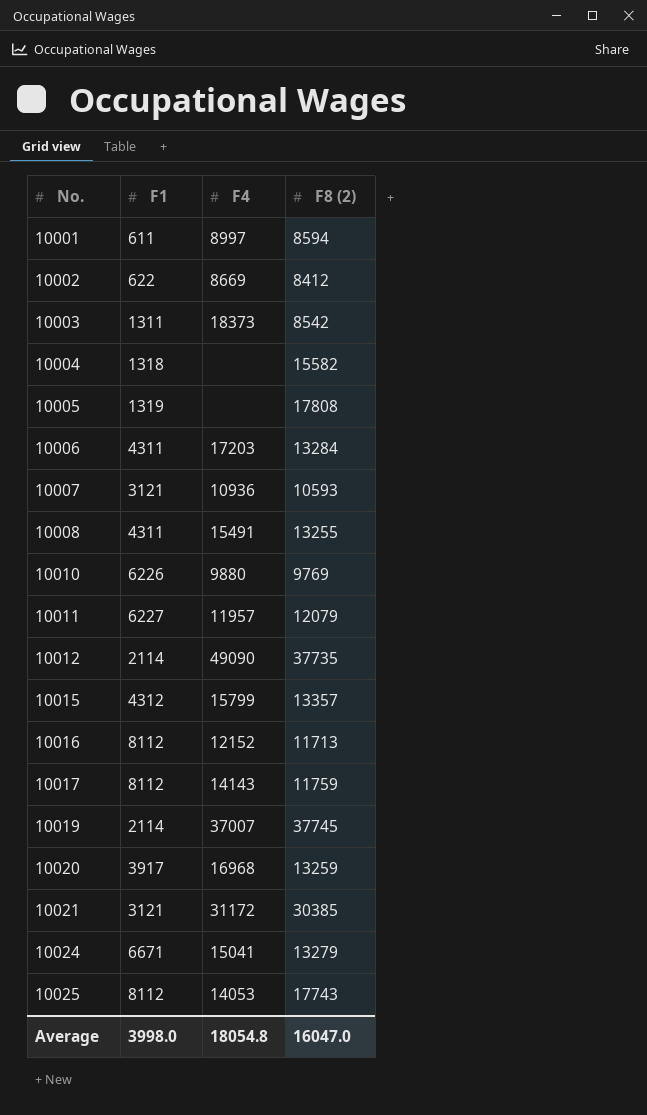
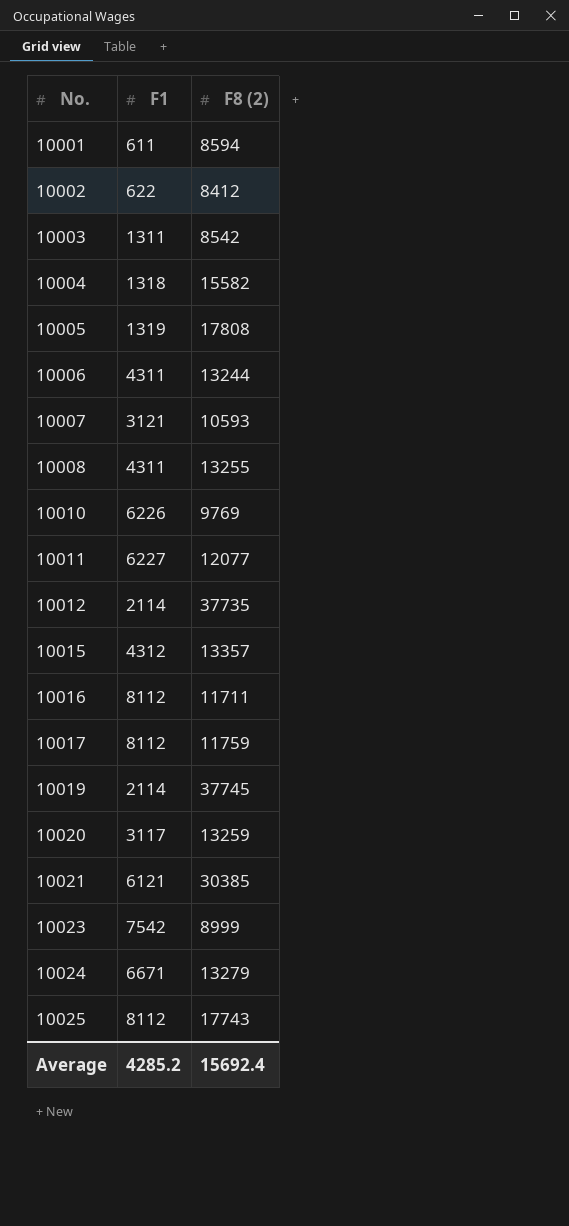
column F4 | position: 3 -> none
10006 | F8 (2): 13284 -> 13244
10011 | F8 (2): 12079 -> 12077
10016 | F8 (2): 11713 -> 11711
10020 | F1: 3917 -> 3117
10021 | F1: 3121 -> 6121
row 10023: none -> 7542 | 8999
Average | F1: 3998.0 -> 4285.2
Average | F8 (2): 16047.0 -> 15692.4

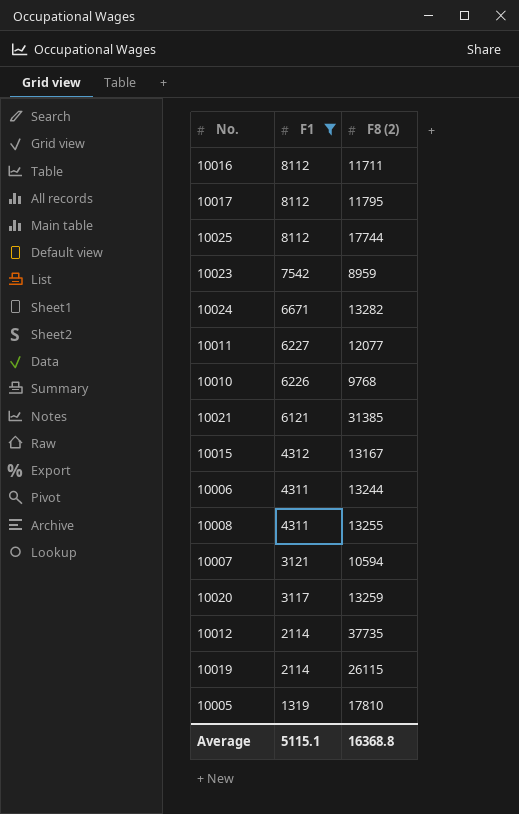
filter: none -> F1 >= 1319
row order: No. ascending -> F1 descending
10017 | F8 (2): 11759 -> 11795
10025 | F8 (2): 17743 -> 17744
10023 | F8 (2): 8999 -> 8959
10024 | F8 (2): 13279 -> 13282
10010 | F8 (2): 9769 -> 9768
10021 | F8 (2): 30385 -> 31385
10015 | F8 (2): 13357 -> 13167
10007 | F8 (2): 10593 -> 10594
10019 | F8 (2): 37745 -> 26115
10005 | F8 (2): 17808 -> 17810
Average | F1: 4285.2 -> 5115.1
Average | F8 (2): 15692.4 -> 16368.8

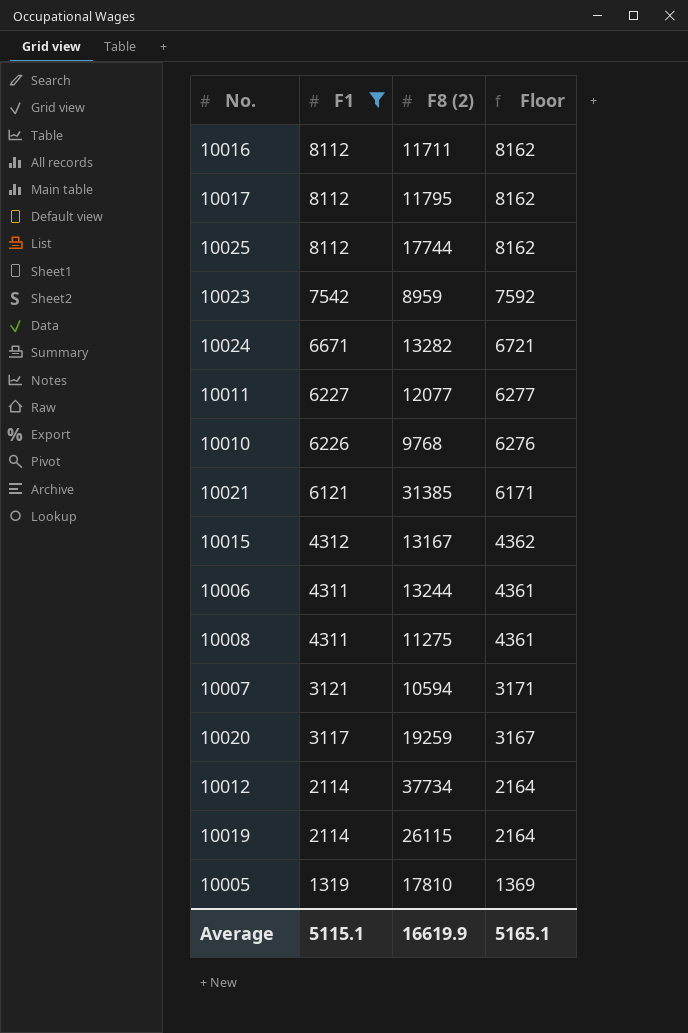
column Floor | formula: none -> [F1] + 50
10008 | F8 (2): 13255 -> 11275
10020 | F8 (2): 13259 -> 19259
10012 | F8 (2): 37735 -> 37734
Average | F8 (2): 16368.8 -> 16619.9

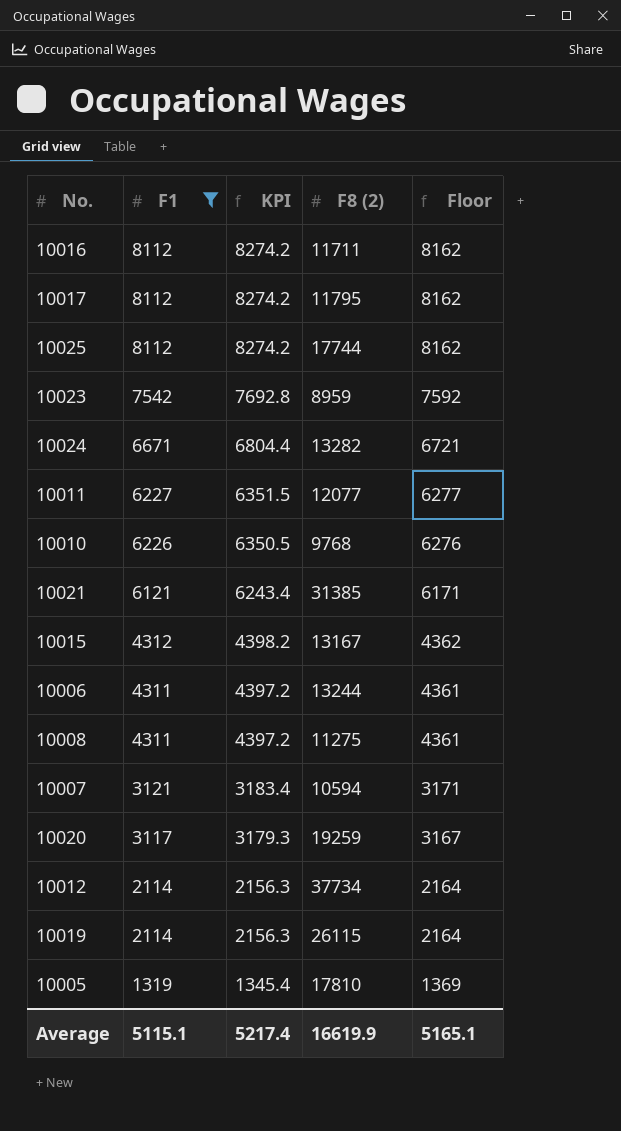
column KPI | formula: none -> [F1] * 1.02

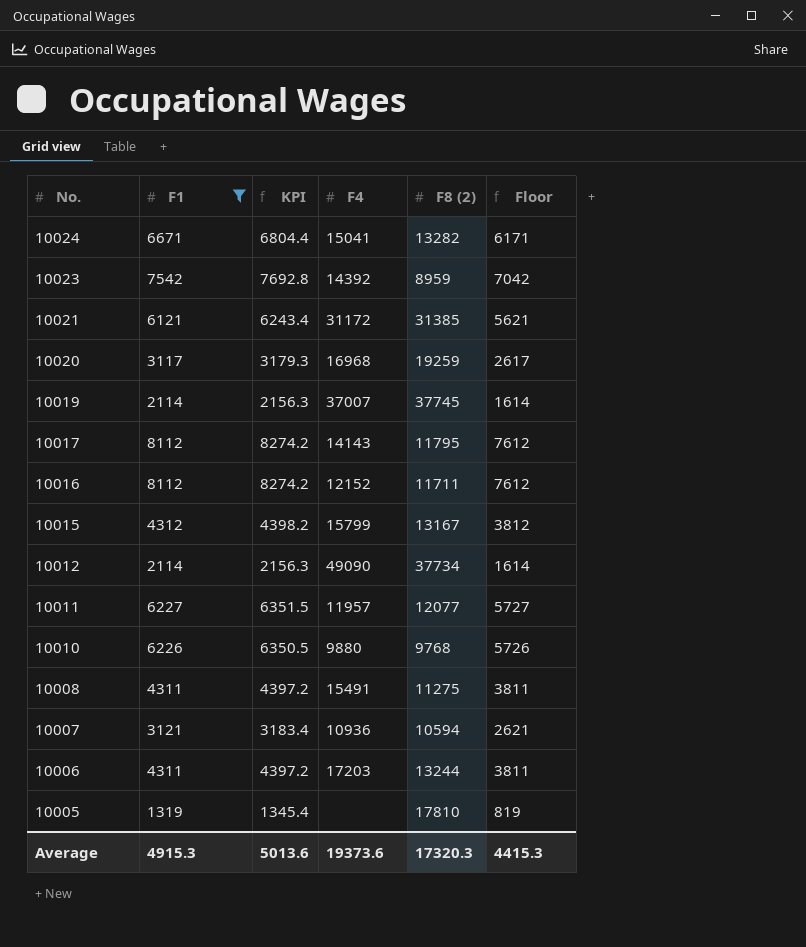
row order: F1 descending -> No. descending
column F4 | position: none -> 4
column Floor | formula: [F1] + 50 -> [F1] - 500
row 10025: 8112 | 8274.2 | 17744 | 8162 -> none
10019 | F8 (2): 26115 -> 37745
Average | F1: 5115.1 -> 4915.3
Average | KPI: 5217.4 -> 5013.6
Average | F8 (2): 16619.9 -> 17320.3
Average | Floor: 5165.1 -> 4415.3

